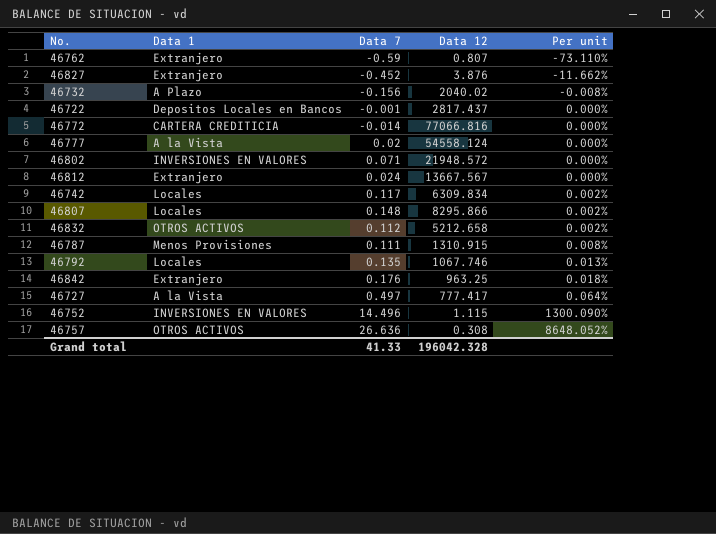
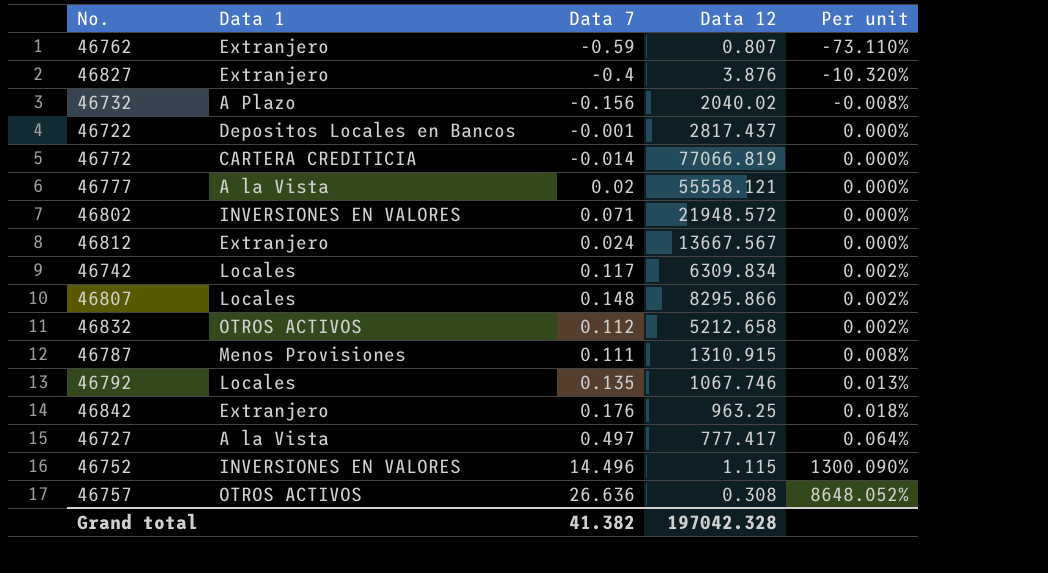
46827 | Data 7: -0.452 -> -0.4
46827 | Per unit: -11.662% -> -10.320%
46772 | Data 12: 77066.816 -> 77066.819
46777 | Data 12: 54558.124 -> 55558.121
Grand total | Data 7: 41.33 -> 41.382
Grand total | Data 12: 196042.328 -> 197042.328

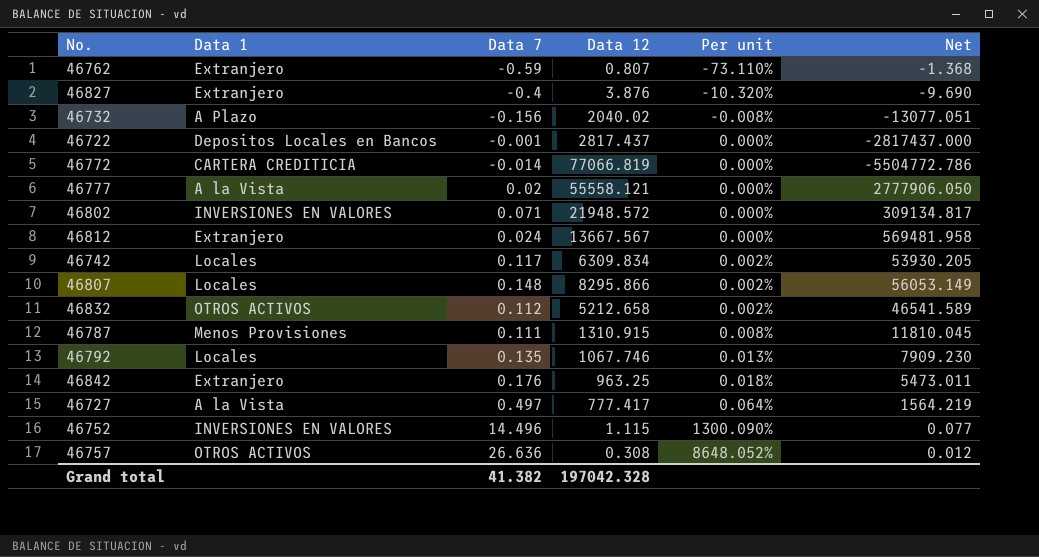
column Net | formula: none -> [Data 12] / [Data 7]

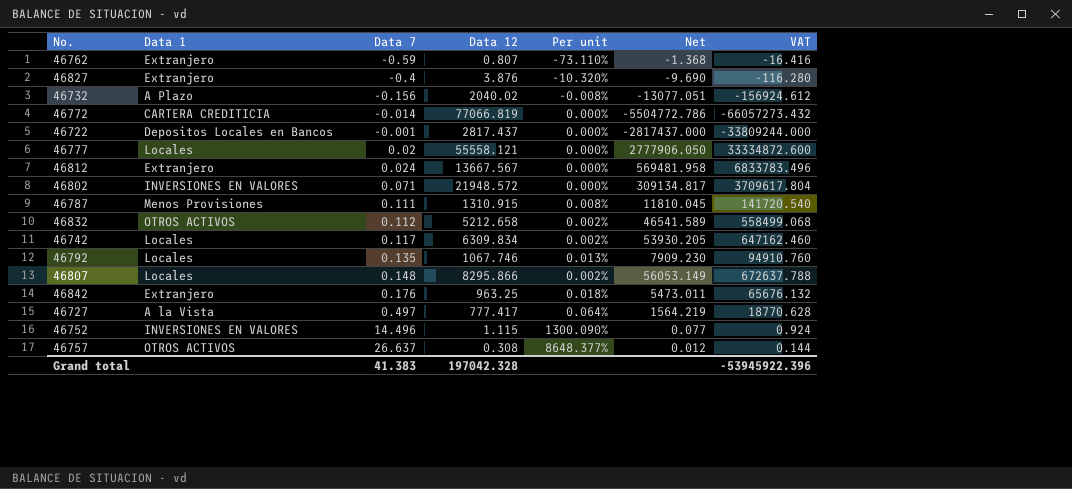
row order: Per unit ascending -> Data 7 ascending
column VAT | formula: none -> [Net] * 12
46777 | Data 1: A la Vista -> Locales
46757 | Data 7: 26.636 -> 26.637
46757 | Per unit: 8648.052% -> 8648.377%
Grand total | Data 7: 41.382 -> 41.383

